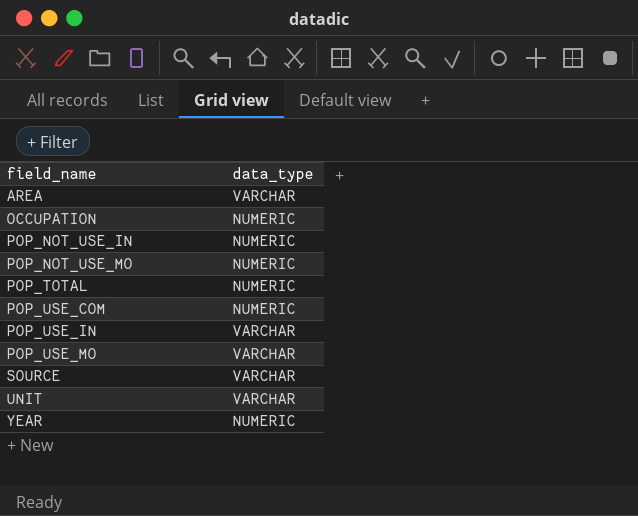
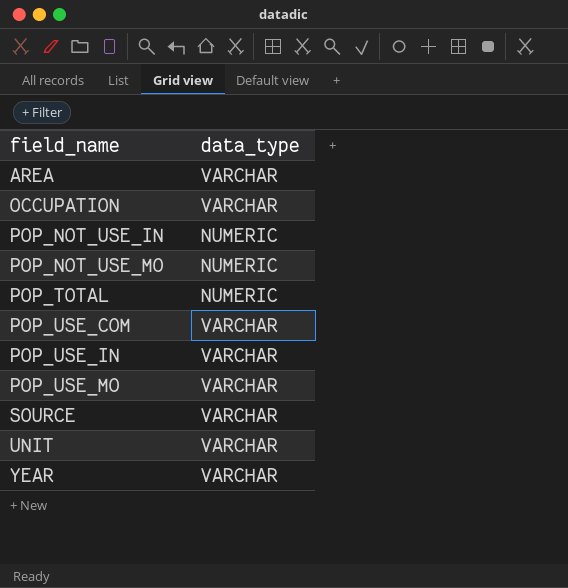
OCCUPATION | data_type: NUMERIC -> VARCHAR
POP_USE_COM | data_type: NUMERIC -> VARCHAR
YEAR | data_type: NUMERIC -> VARCHAR

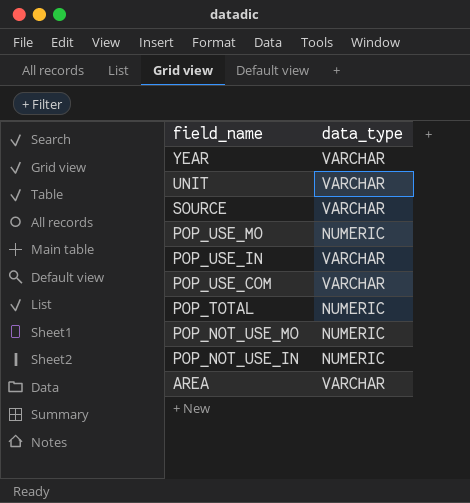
row order: field_name ascending -> field_name descending
row OCCUPATION: VARCHAR -> none
POP_USE_MO | data_type: VARCHAR -> NUMERIC

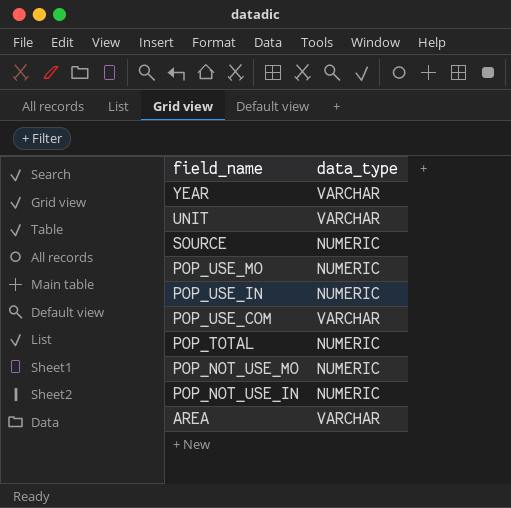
SOURCE | data_type: VARCHAR -> NUMERIC
POP_USE_IN | data_type: VARCHAR -> NUMERIC

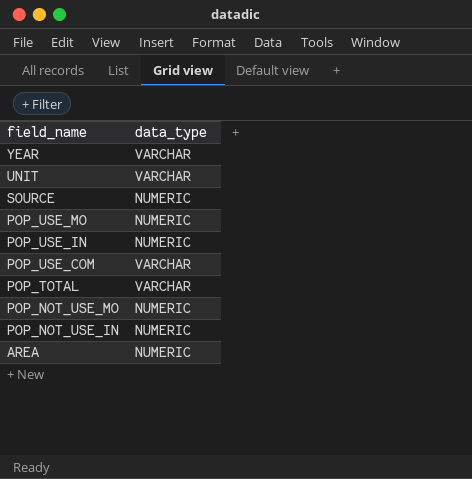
POP_TOTAL | data_type: NUMERIC -> VARCHAR
AREA | data_type: VARCHAR -> NUMERIC

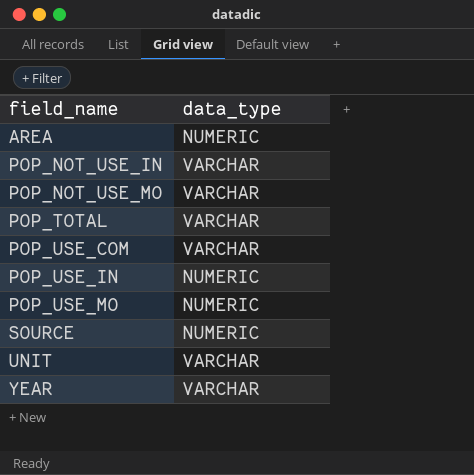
row order: field_name descending -> field_name ascending
POP_NOT_USE_IN | data_type: NUMERIC -> VARCHAR
POP_NOT_USE_MO | data_type: NUMERIC -> VARCHAR

